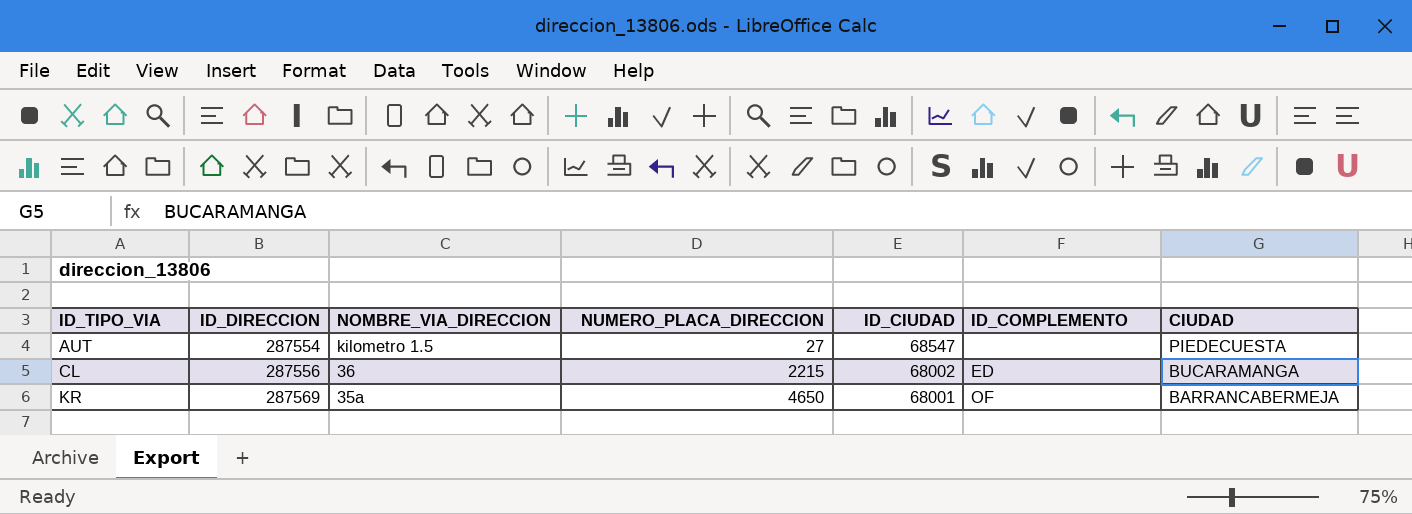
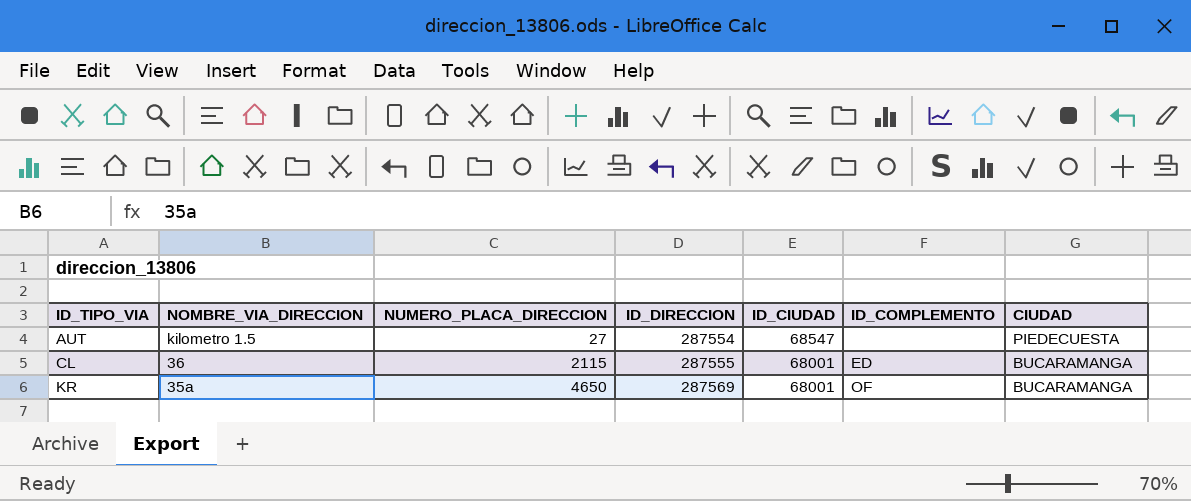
column ID_DIRECCION | position: 2 -> 4
CL | NUMERO_PLACA_DIRECCION: 2215 -> 2115
CL | ID_DIRECCION: 287556 -> 287555
CL | ID_CIUDAD: 68002 -> 68001
KR | CIUDAD: BARRANCABERMEJA -> BUCARAMANGA

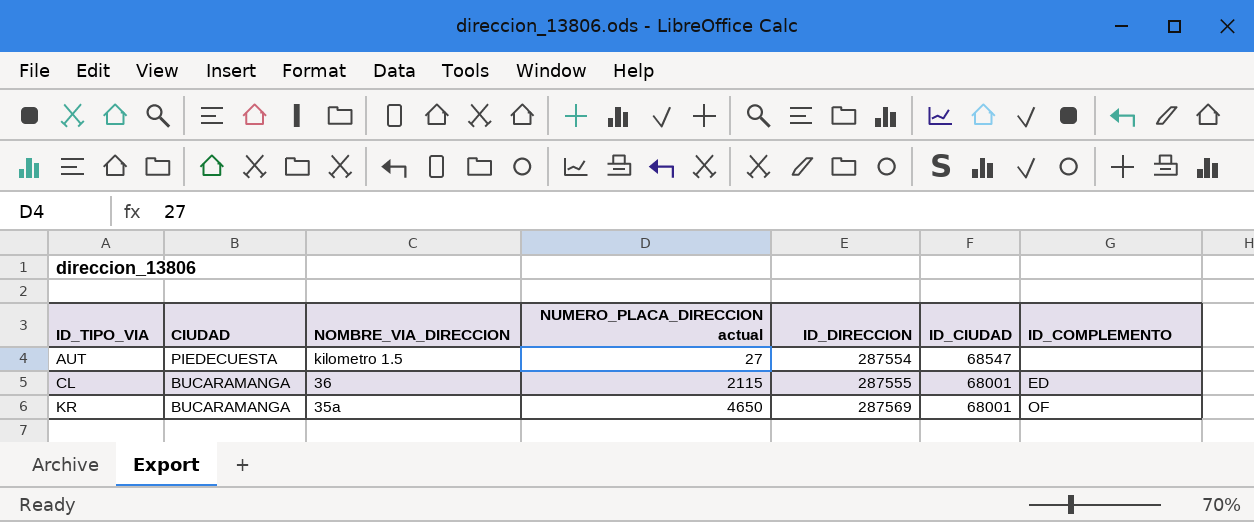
column CIUDAD | position: 7 -> 2
column name: NUMERO_PLACA_DIRECCION -> NUMERO_PLACA_DIRECCION actual

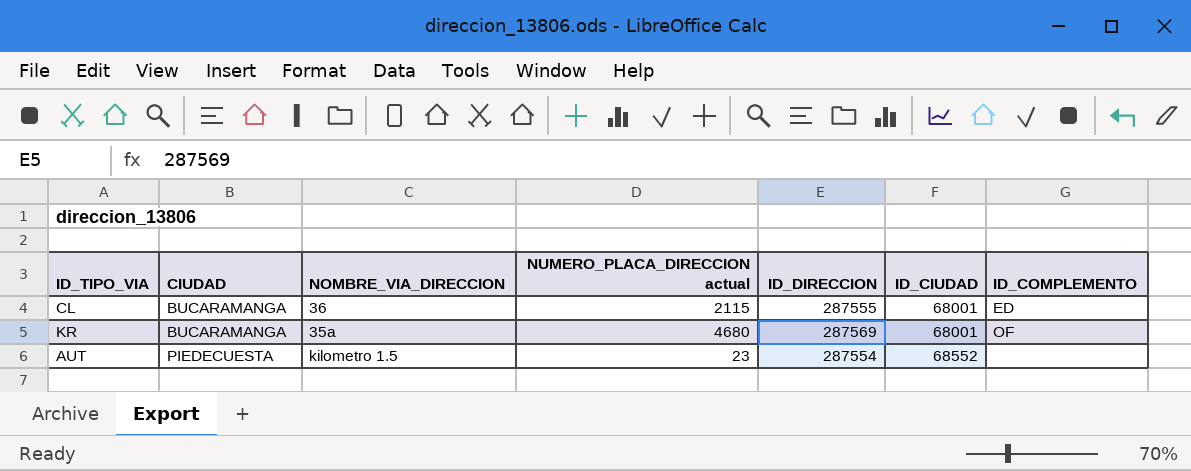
row order: ID_TIPO_VIA ascending -> CIUDAD ascending
KR | NUMERO_PLACA_DIRECCION actual: 4650 -> 4680
AUT | NUMERO_PLACA_DIRECCION actual: 27 -> 23
AUT | ID_CIUDAD: 68547 -> 68552

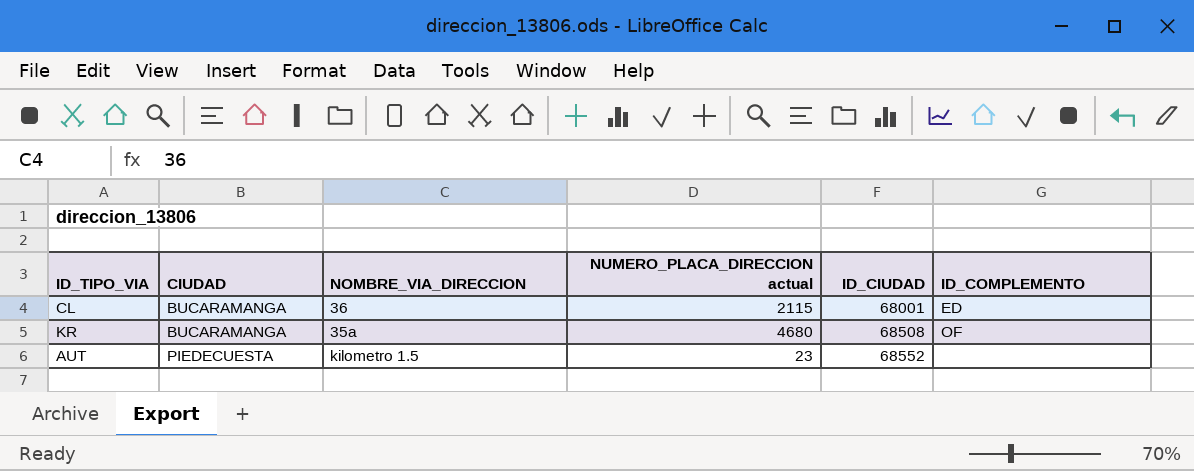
column ID_DIRECCION | position: 5 -> none
KR | ID_CIUDAD: 68001 -> 68508

